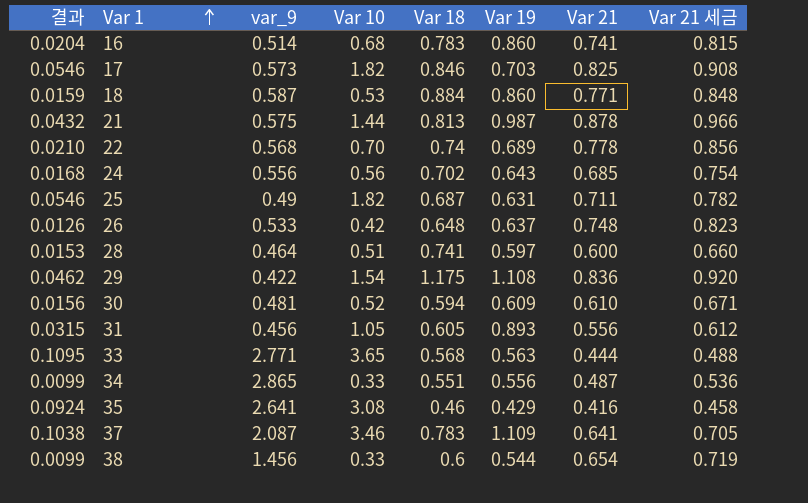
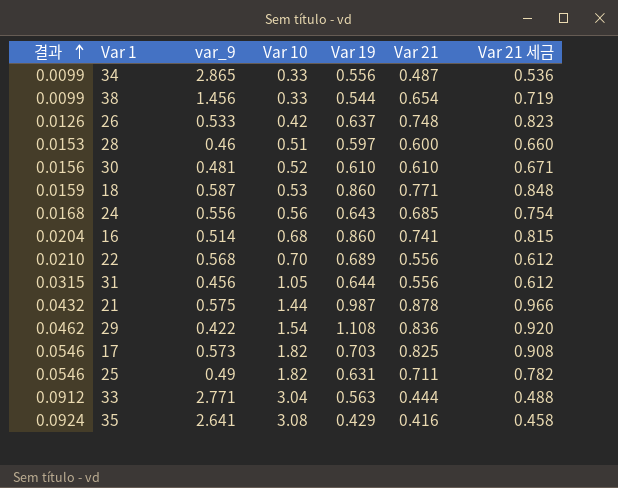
row order: Var 1 ascending -> 결과 ascending
column Var 18 | position: 5 -> none
row 37: 0.1038 | 2.087 | 3.46 | 0.783 | 1.109 | 0.641 | 0.705 -> none
28 | var_9: 0.464 -> 0.46
30 | Var 19: 0.609 -> 0.610
22 | Var 21: 0.778 -> 0.556
22 | Var 21 세금: 0.856 -> 0.612
31 | Var 19: 0.893 -> 0.644
33 | 결과: 0.1095 -> 0.0912
33 | Var 10: 3.65 -> 3.04

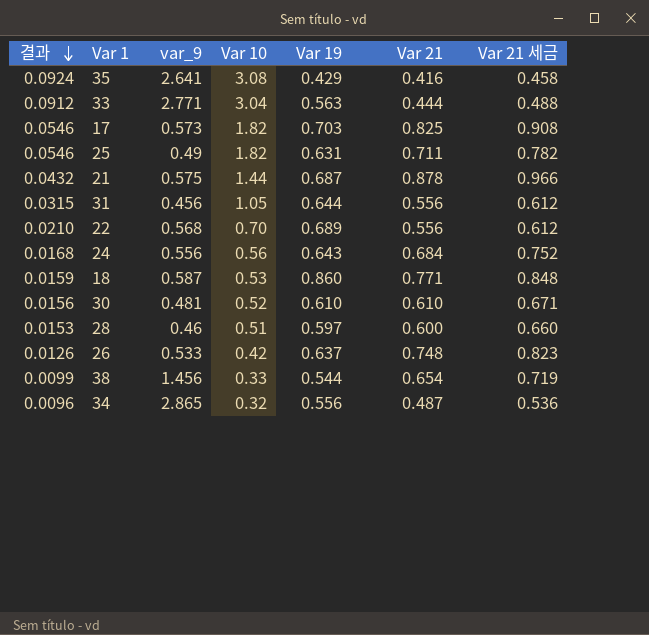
row order: 결과 ascending -> 결과 descending
row 16: 0.0204 | 0.514 | 0.68 | 0.860 | 0.741 | 0.815 -> none
row 29: 0.0462 | 0.422 | 1.54 | 1.108 | 0.836 | 0.920 -> none
21 | Var 19: 0.987 -> 0.687
24 | Var 21: 0.685 -> 0.684
24 | Var 21 세금: 0.754 -> 0.752
34 | 결과: 0.0099 -> 0.0096
34 | Var 10: 0.33 -> 0.32

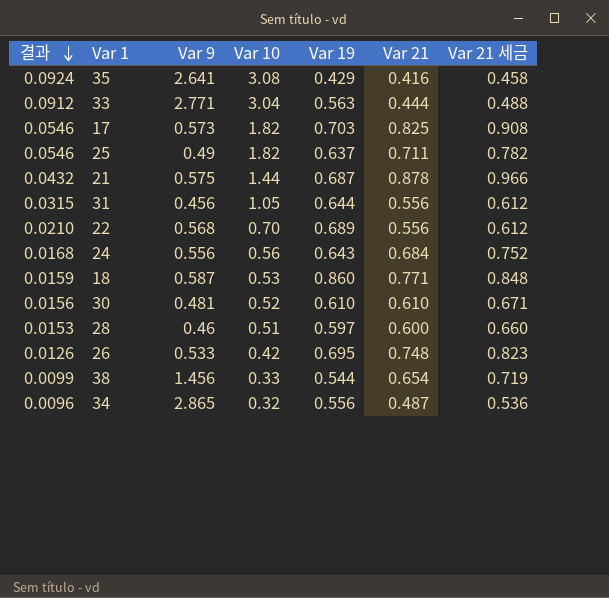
column name: var_9 -> Var 9
25 | Var 19: 0.631 -> 0.637
26 | Var 19: 0.637 -> 0.695

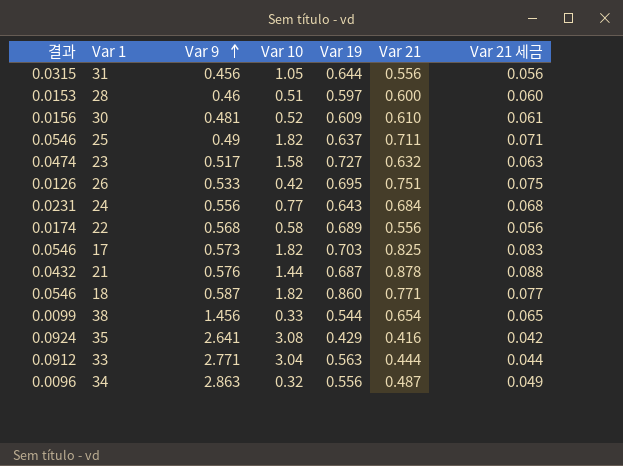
row order: 결과 descending -> Var 9 ascending
column Var 21 세금 | formula: [Var 21] * 1.1 -> [Var 21] * 0.1
30 | Var 19: 0.610 -> 0.609
row 23: none -> 0.0474 | 0.517 | 1.58 | 0.727 | 0.632 | 0.063
26 | Var 21: 0.748 -> 0.751
24 | 결과: 0.0168 -> 0.0231
24 | Var 10: 0.56 -> 0.77
22 | 결과: 0.0210 -> 0.0174
22 | Var 10: 0.70 -> 0.58
21 | Var 9: 0.575 -> 0.576
18 | 결과: 0.0159 -> 0.0546
18 | Var 10: 0.53 -> 1.82
34 | Var 9: 2.865 -> 2.863

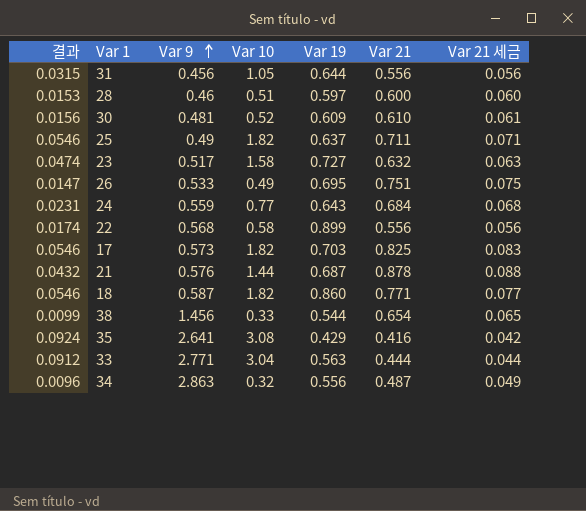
26 | 결과: 0.0126 -> 0.0147
26 | Var 10: 0.42 -> 0.49
24 | Var 9: 0.556 -> 0.559
22 | Var 19: 0.689 -> 0.899

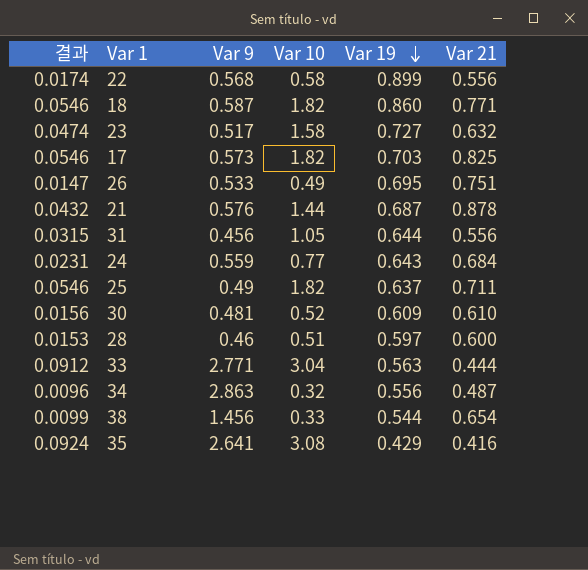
row order: Var 9 ascending -> Var 19 descending
column Var 21 세금 | formula: [Var 21] * 0.1 -> none

